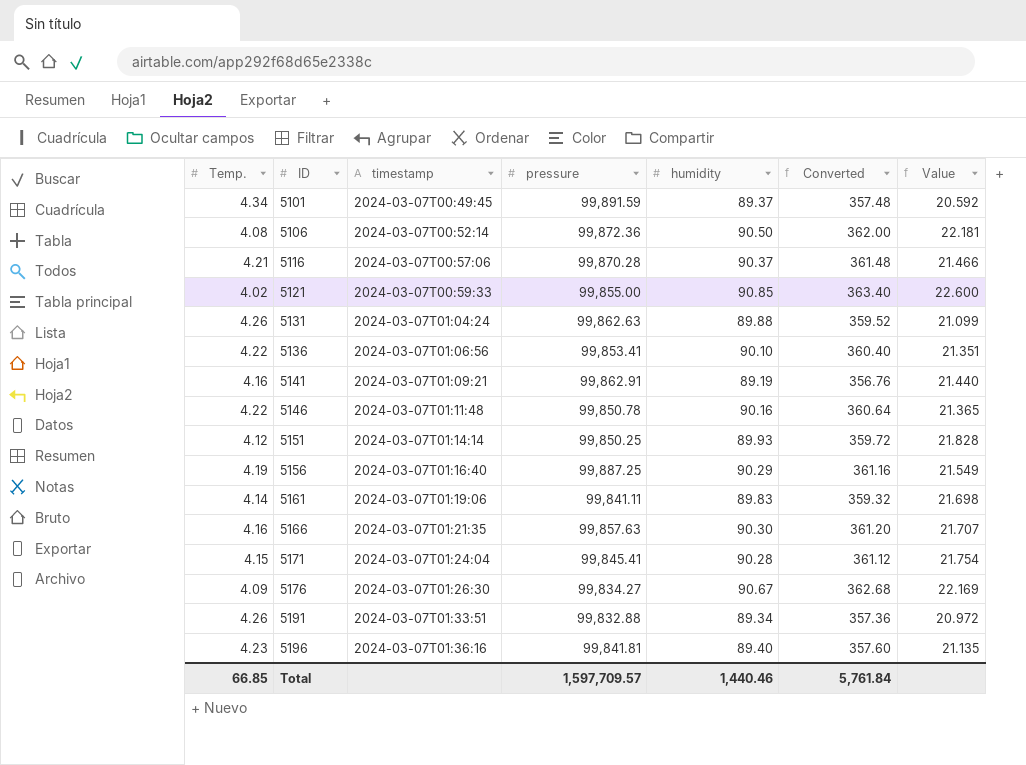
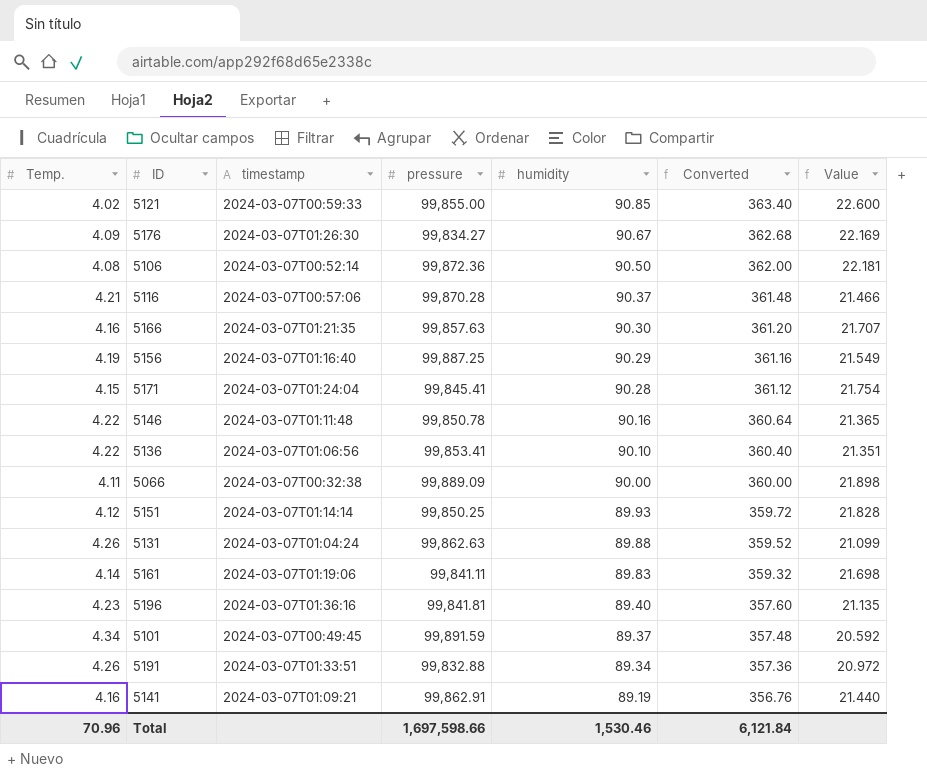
row order: ID ascending -> humidity descending
row 5066: none -> 4.11 | 2024-03-07T00:32:38 | 99,889.09 | 90.00 | 360.00 | 21.898
Total | Temp.: 66.85 -> 70.96
Total | pressure: 1,597,709.57 -> 1,697,598.66
Total | humidity: 1,440.46 -> 1,530.46
Total | Converted: 5,761.84 -> 6,121.84

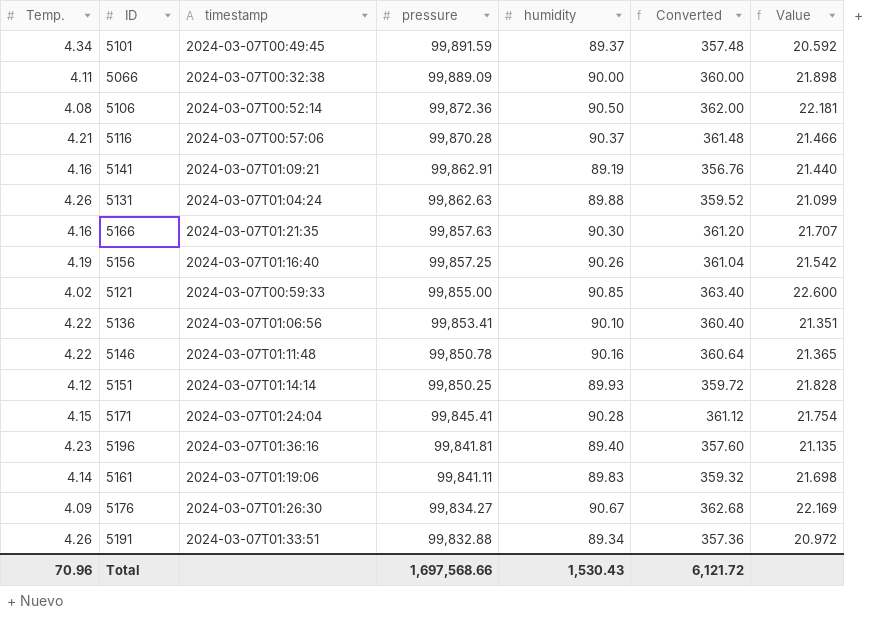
row order: humidity descending -> pressure descending
5156 | pressure: 99,887.25 -> 99,857.25
5156 | humidity: 90.29 -> 90.26
5156 | Converted: 361.16 -> 361.04
5156 | Value: 21.549 -> 21.542
Total | pressure: 1,697,598.66 -> 1,697,568.66
Total | humidity: 1,530.46 -> 1,530.43
Total | Converted: 6,121.84 -> 6,121.72

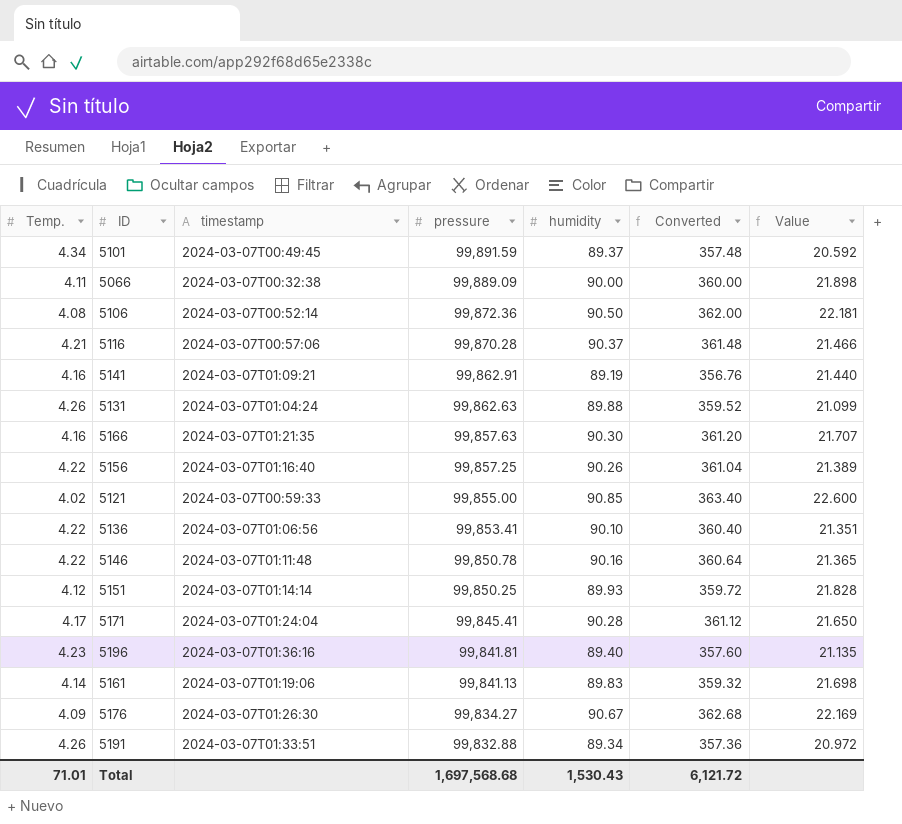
5156 | Temp.: 4.19 -> 4.22
5156 | Value: 21.542 -> 21.389
5171 | Temp.: 4.15 -> 4.17
5171 | Value: 21.754 -> 21.650
5161 | pressure: 99,841.11 -> 99,841.13
Total | Temp.: 70.96 -> 71.01
Total | pressure: 1,697,568.66 -> 1,697,568.68

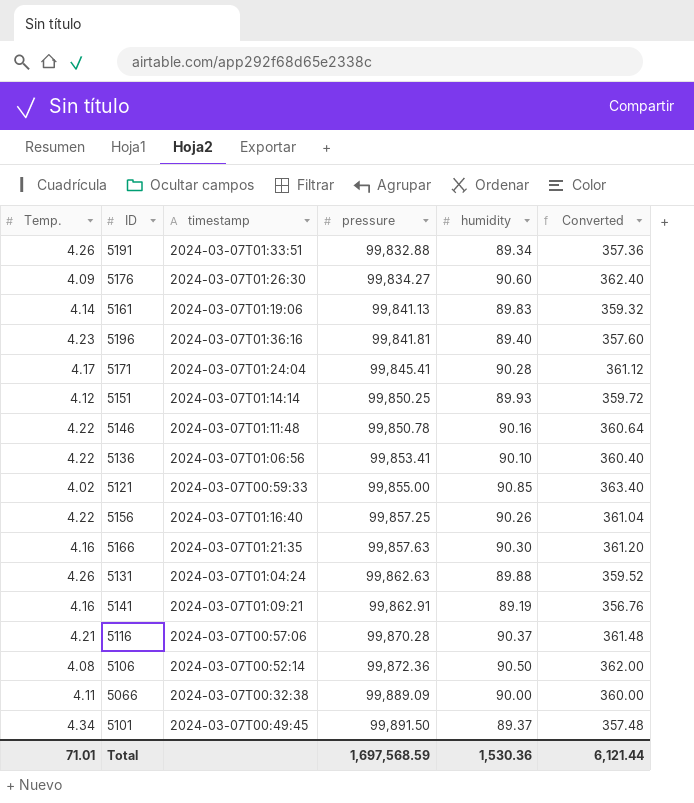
row order: pressure descending -> pressure ascending
column Value | formula: [humidity] / [Temp.] -> none
5176 | humidity: 90.67 -> 90.60
5176 | Converted: 362.68 -> 362.40
5101 | pressure: 99,891.59 -> 99,891.50
Total | pressure: 1,697,568.68 -> 1,697,568.59
Total | humidity: 1,530.43 -> 1,530.36
Total | Converted: 6,121.72 -> 6,121.44

